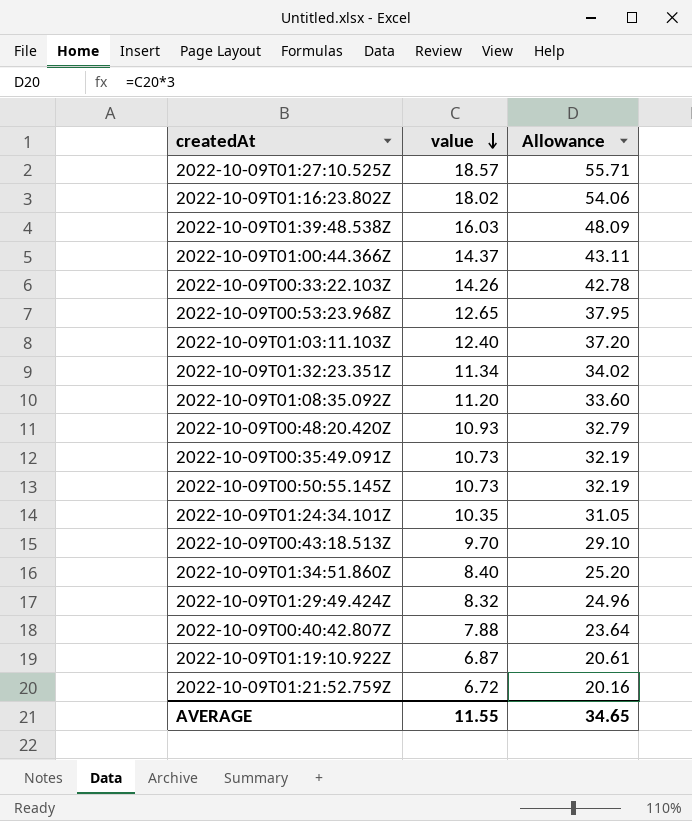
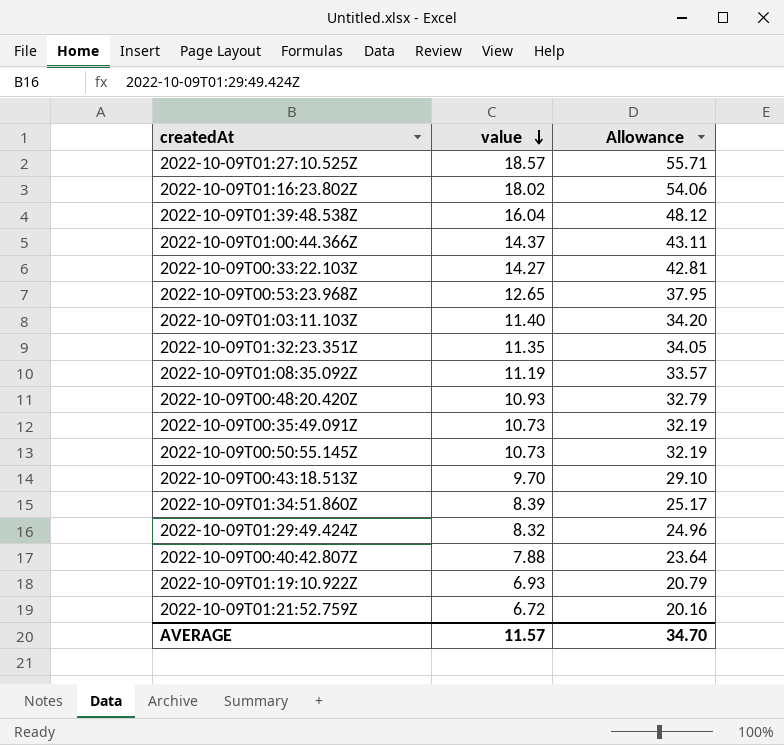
row 2022-10-09T01:24:34.101Z: 10.35 | 31.05 -> none
2022-10-09T01:39:48.538Z | value: 16.03 -> 16.04
2022-10-09T01:39:48.538Z | Allowance: 48.09 -> 48.12
2022-10-09T00:33:22.103Z | value: 14.26 -> 14.27
2022-10-09T00:33:22.103Z | Allowance: 42.78 -> 42.81
2022-10-09T01:03:11.103Z | value: 12.40 -> 11.40
2022-10-09T01:03:11.103Z | Allowance: 37.20 -> 34.20
2022-10-09T01:32:23.351Z | value: 11.34 -> 11.35
2022-10-09T01:32:23.351Z | Allowance: 34.02 -> 34.05
2022-10-09T01:08:35.092Z | value: 11.20 -> 11.19
2022-10-09T01:08:35.092Z | Allowance: 33.60 -> 33.57
2022-10-09T01:34:51.860Z | value: 8.40 -> 8.39
2022-10-09T01:34:51.860Z | Allowance: 25.20 -> 25.17
2022-10-09T01:19:10.922Z | value: 6.87 -> 6.93
2022-10-09T01:19:10.922Z | Allowance: 20.61 -> 20.79
AVERAGE | value: 11.55 -> 11.57
AVERAGE | Allowance: 34.65 -> 34.70

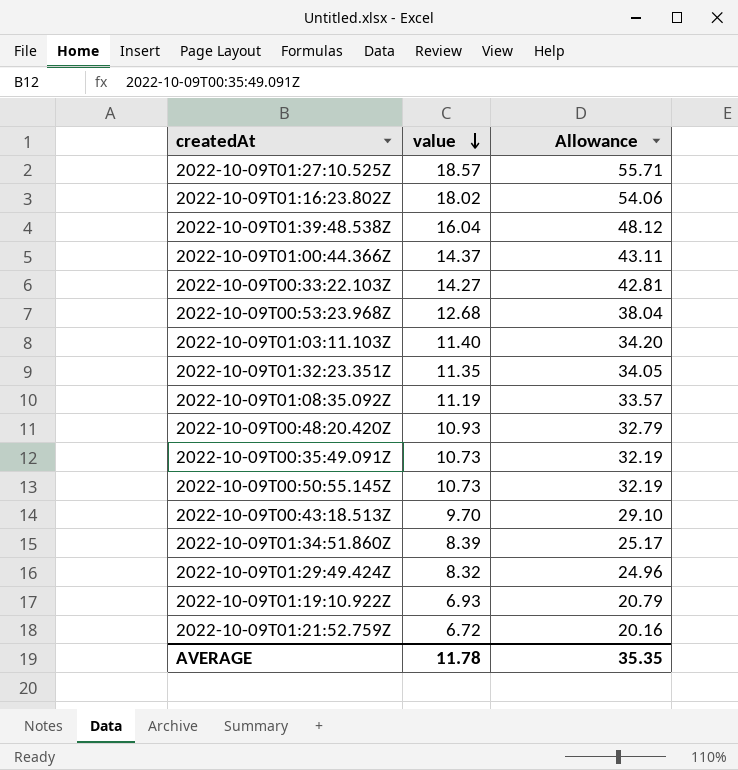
row 2022-10-09T00:40:42.807Z: 7.88 | 23.64 -> none
2022-10-09T00:53:23.968Z | value: 12.65 -> 12.68
2022-10-09T00:53:23.968Z | Allowance: 37.95 -> 38.04
AVERAGE | value: 11.57 -> 11.78
AVERAGE | Allowance: 34.70 -> 35.35

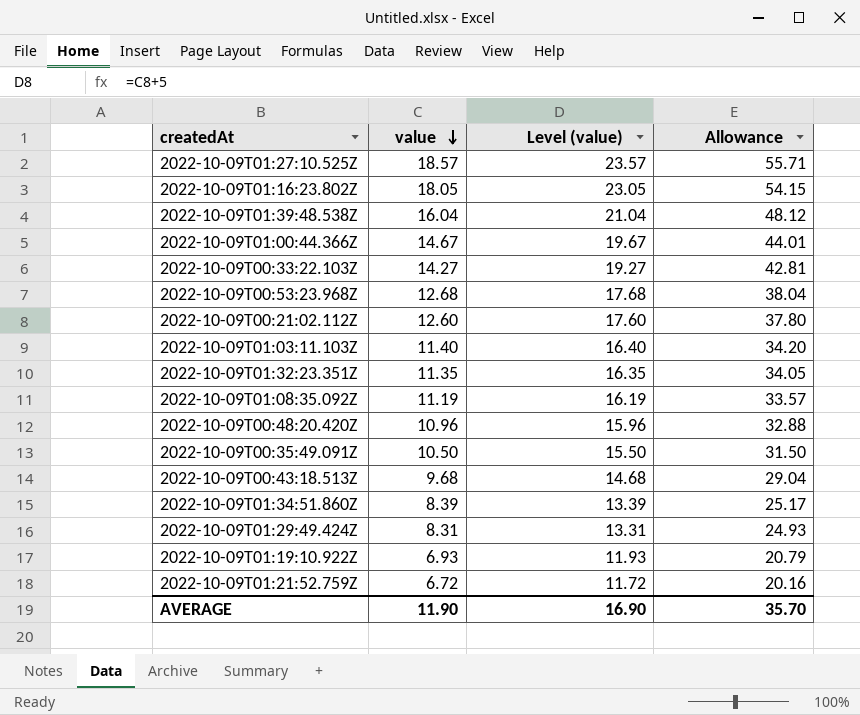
column Level (value) | formula: none -> [value] + 5
row 2022-10-09T00:50:55.145Z: 10.73 | 32.19 -> none
2022-10-09T01:16:23.802Z | value: 18.02 -> 18.05
2022-10-09T01:16:23.802Z | Allowance: 54.06 -> 54.15
2022-10-09T01:00:44.366Z | value: 14.37 -> 14.67
2022-10-09T01:00:44.366Z | Allowance: 43.11 -> 44.01
row 2022-10-09T00:21:02.112Z: none -> 12.60 | 17.60 | 37.80
2022-10-09T00:48:20.420Z | value: 10.93 -> 10.96
2022-10-09T00:48:20.420Z | Allowance: 32.79 -> 32.88
2022-10-09T00:35:49.091Z | value: 10.73 -> 10.50
2022-10-09T00:35:49.091Z | Allowance: 32.19 -> 31.50
2022-10-09T00:43:18.513Z | value: 9.70 -> 9.68
2022-10-09T00:43:18.513Z | Allowance: 29.10 -> 29.04
2022-10-09T01:29:49.424Z | value: 8.32 -> 8.31
2022-10-09T01:29:49.424Z | Allowance: 24.96 -> 24.93
AVERAGE | value: 11.78 -> 11.90
AVERAGE | Allowance: 35.35 -> 35.70

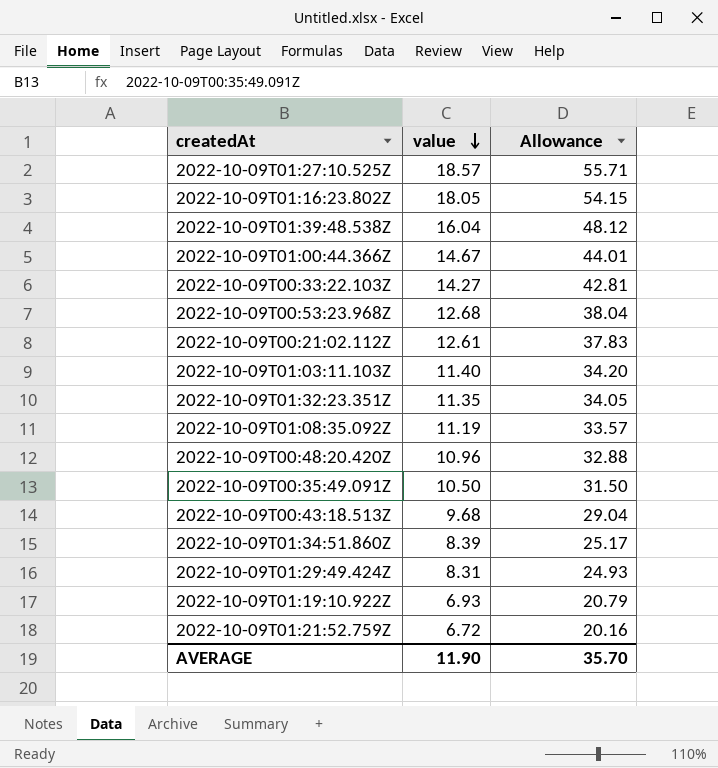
column Level (value) | formula: [value] + 5 -> none
2022-10-09T00:21:02.112Z | value: 12.60 -> 12.61
2022-10-09T00:21:02.112Z | Allowance: 37.80 -> 37.83

